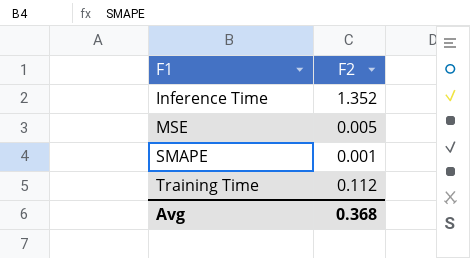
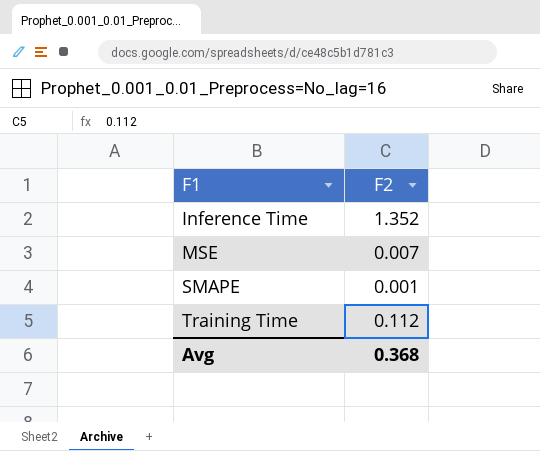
MSE | F2: 0.005 -> 0.007

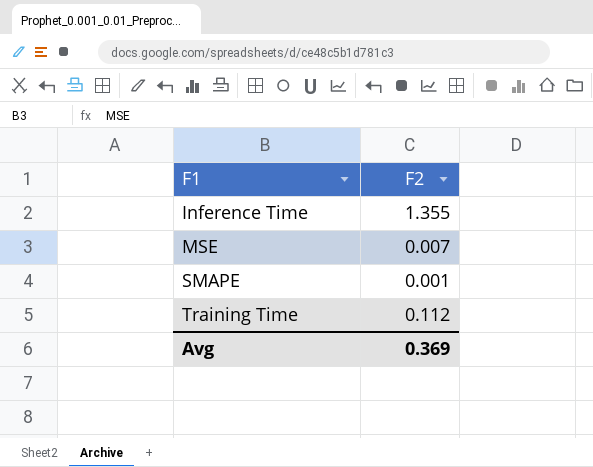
Inference Time | F2: 1.352 -> 1.355
Avg | F2: 0.368 -> 0.369

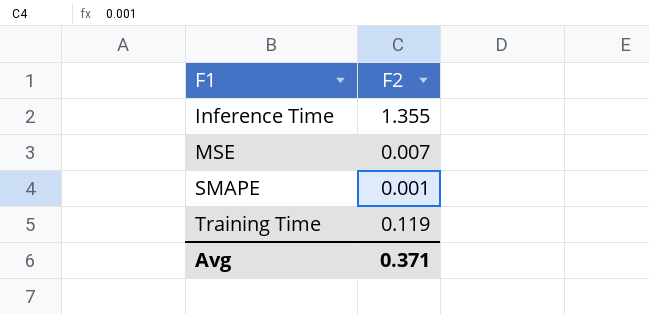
Training Time | F2: 0.112 -> 0.119
Avg | F2: 0.369 -> 0.371

